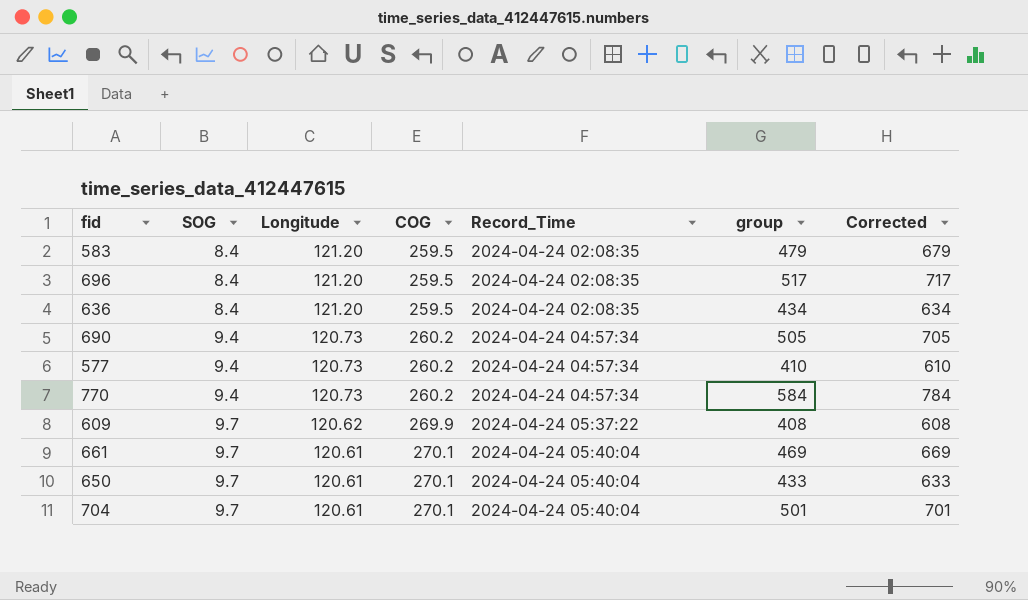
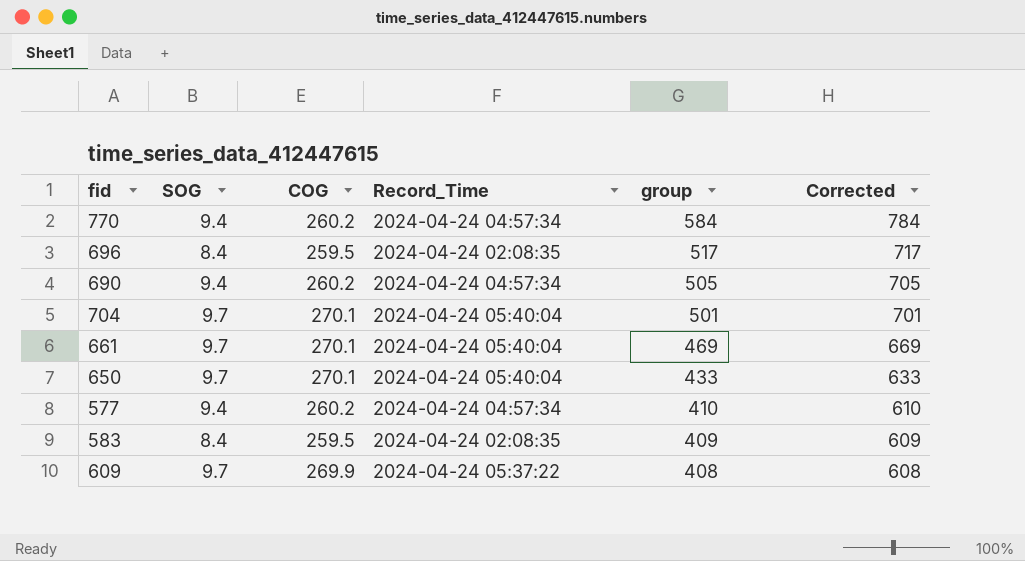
row order: SOG ascending -> group descending
column Longitude | position: 3 -> none
row 636: 8.4 | 121.20 | 259.5 | 2024-04-24 02:08:35 | 434 | 634 -> none
583 | group: 479 -> 409
583 | Corrected: 679 -> 609

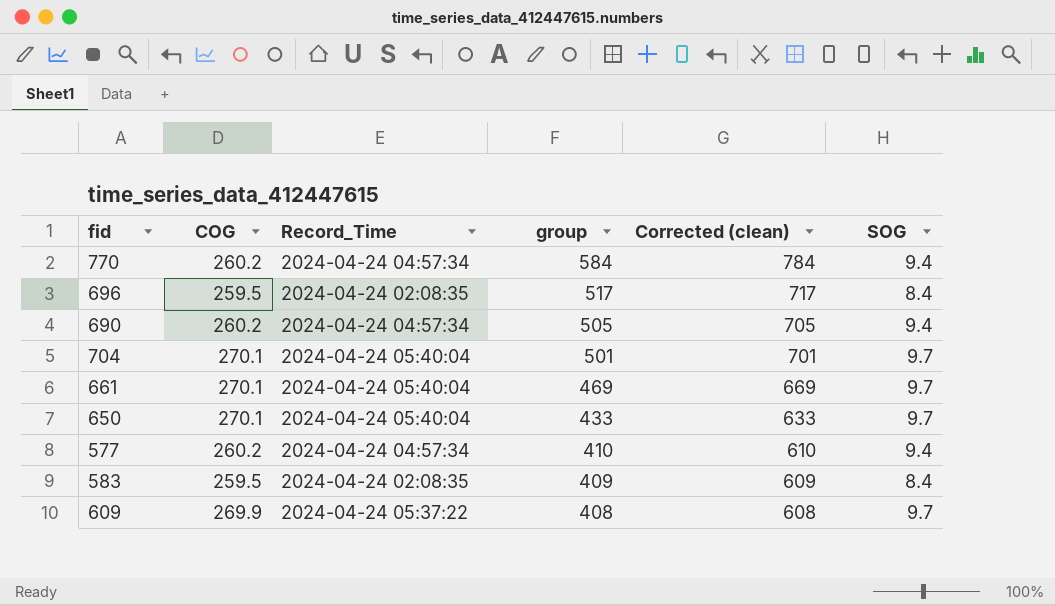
column name: Corrected -> Corrected (clean)
column SOG | position: 2 -> 6

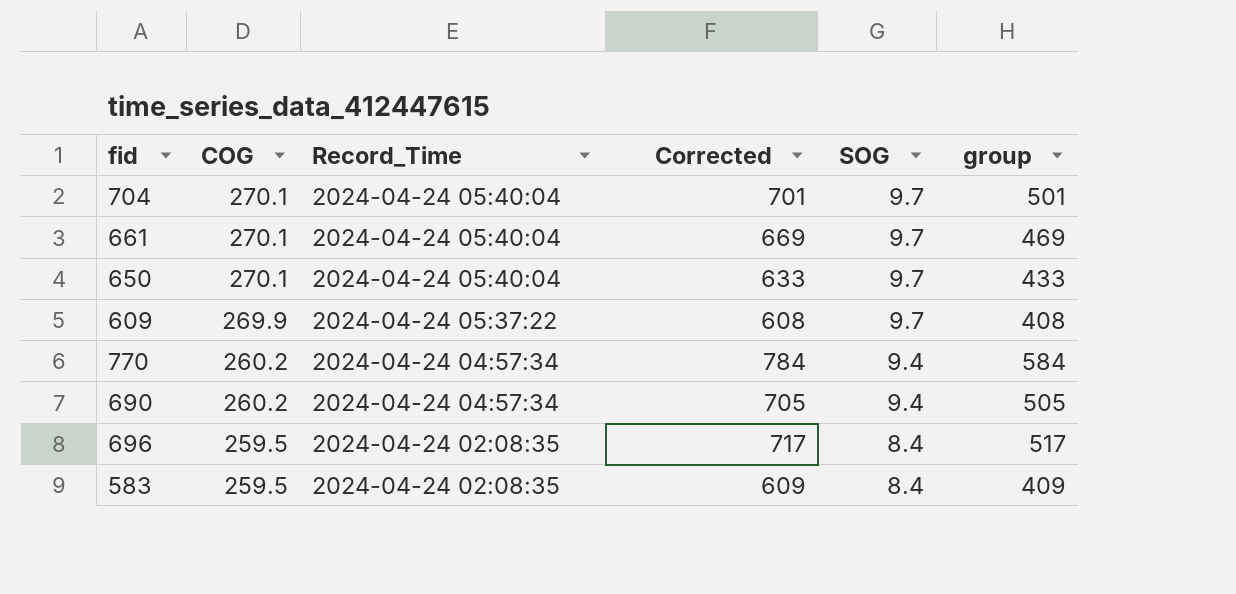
row order: group descending -> COG descending
column name: Corrected (clean) -> Corrected
column group | position: 4 -> 6
row 577: 260.2 | 2024-04-24 04:57:34 | 410 | 610 | 9.4 -> none

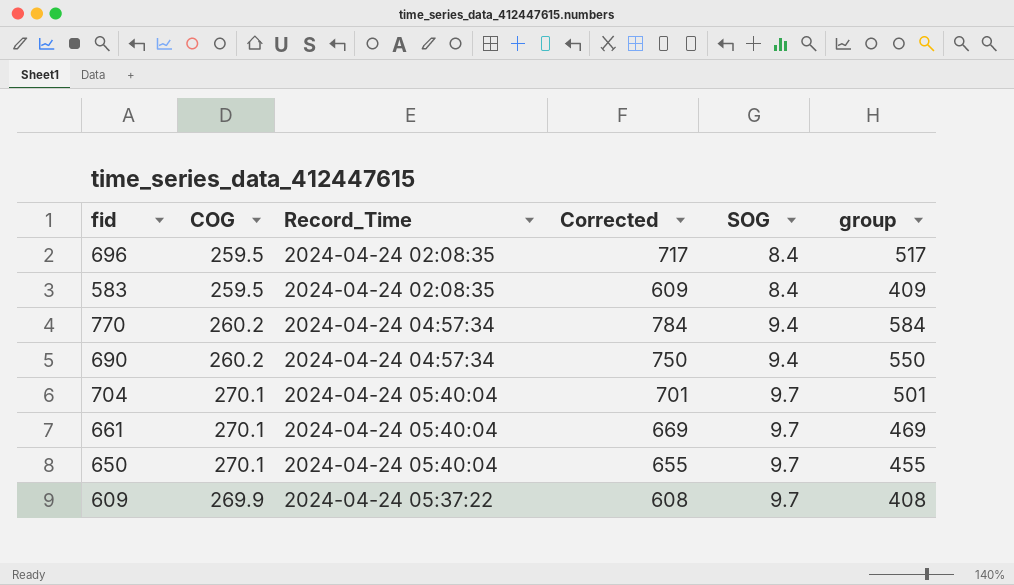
row order: COG descending -> SOG ascending
690 | Corrected: 705 -> 750
690 | group: 505 -> 550
650 | Corrected: 633 -> 655
650 | group: 433 -> 455

